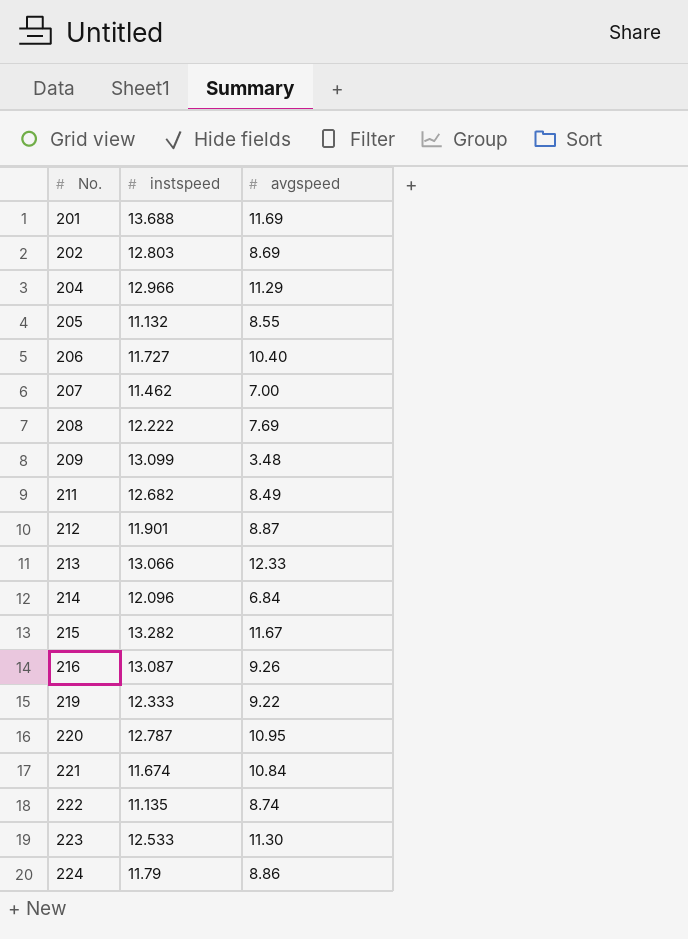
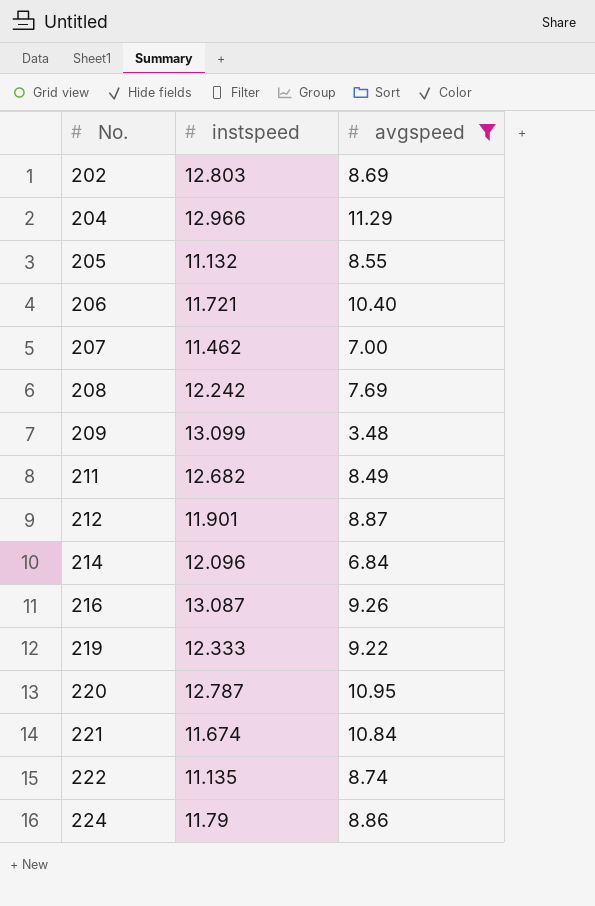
filter: none -> avgspeed <= 11.29
206 | instspeed: 11.727 -> 11.721
208 | instspeed: 12.222 -> 12.242

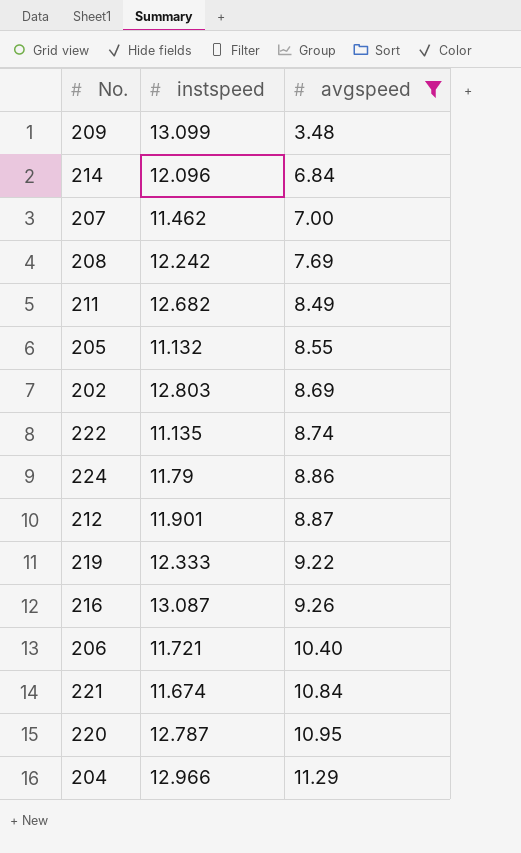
row order: No. ascending -> avgspeed ascending

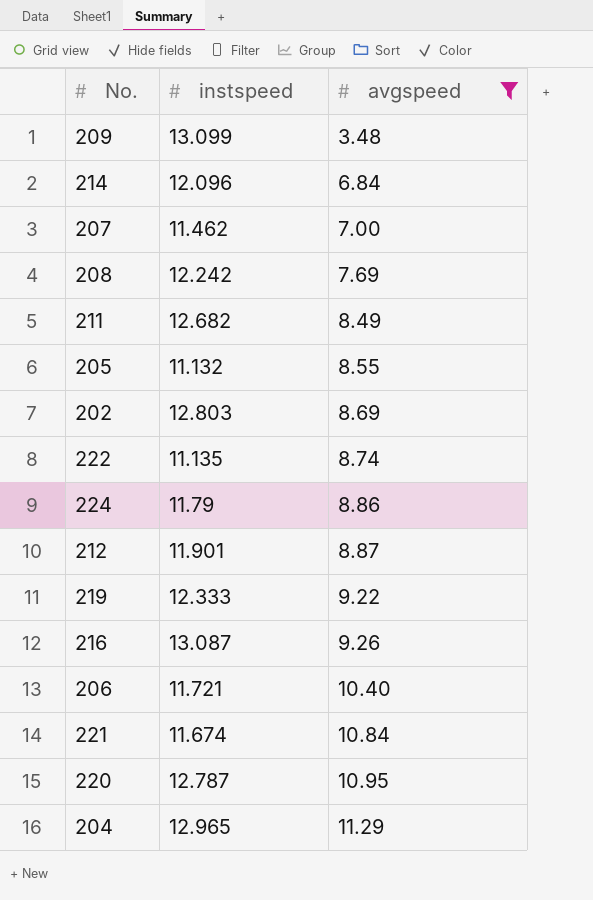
204 | instspeed: 12.966 -> 12.965

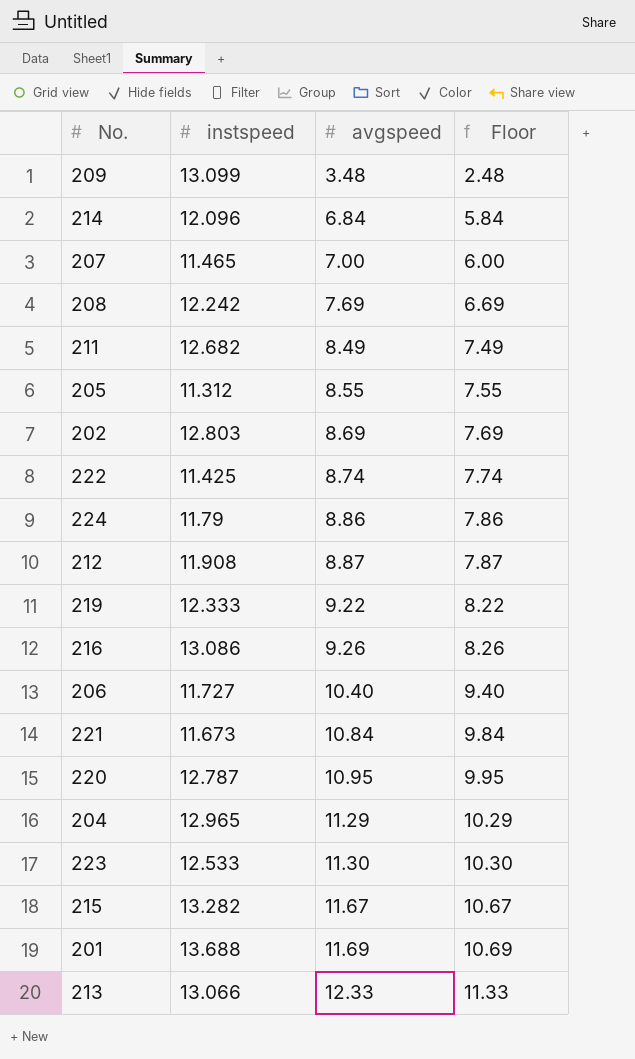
filter: avgspeed <= 11.29 -> none
column Floor | formula: none -> [avgspeed] - 1
207 | instspeed: 11.462 -> 11.465
205 | instspeed: 11.132 -> 11.312
222 | instspeed: 11.135 -> 11.425
212 | instspeed: 11.901 -> 11.908
216 | instspeed: 13.087 -> 13.086
206 | instspeed: 11.721 -> 11.727
221 | instspeed: 11.674 -> 11.673

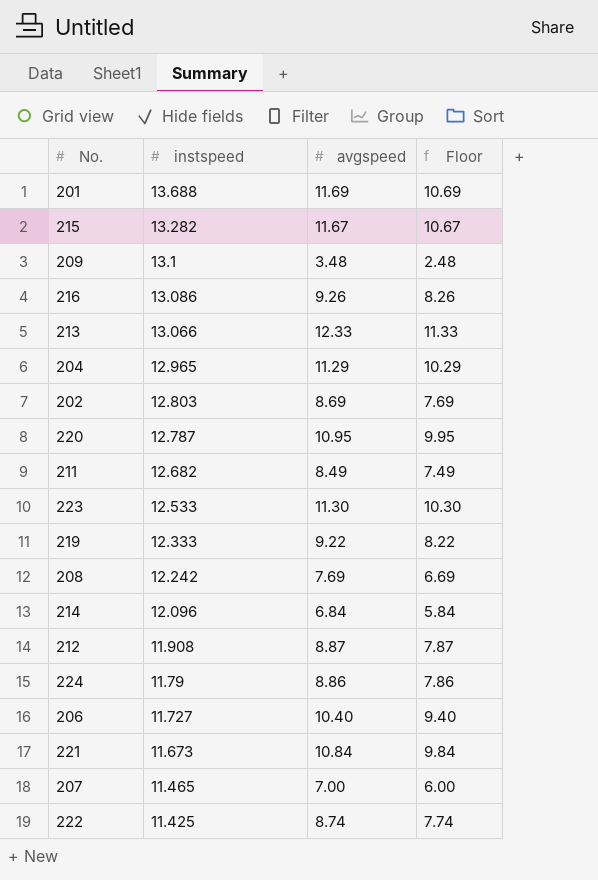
row order: avgspeed ascending -> instspeed descending
row 205: 11.312 | 8.55 | 7.55 -> none
209 | instspeed: 13.099 -> 13.1

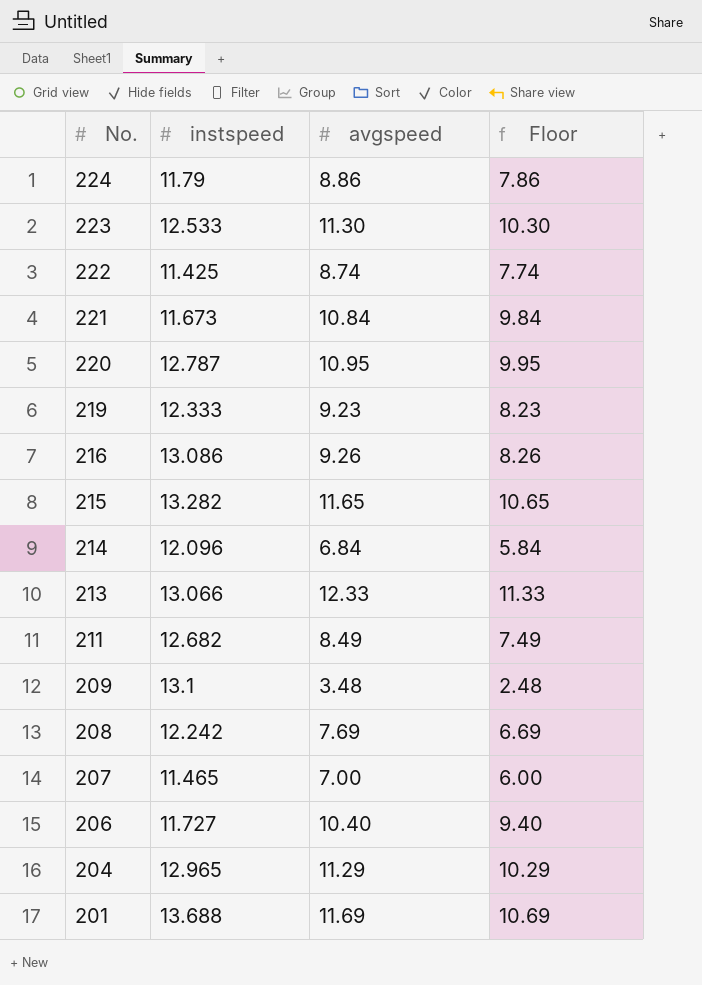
row order: instspeed descending -> No. descending
row 202: 12.803 | 8.69 | 7.69 -> none
row 212: 11.908 | 8.87 | 7.87 -> none
219 | avgspeed: 9.22 -> 9.23
219 | Floor: 8.22 -> 8.23
215 | avgspeed: 11.67 -> 11.65
215 | Floor: 10.67 -> 10.65

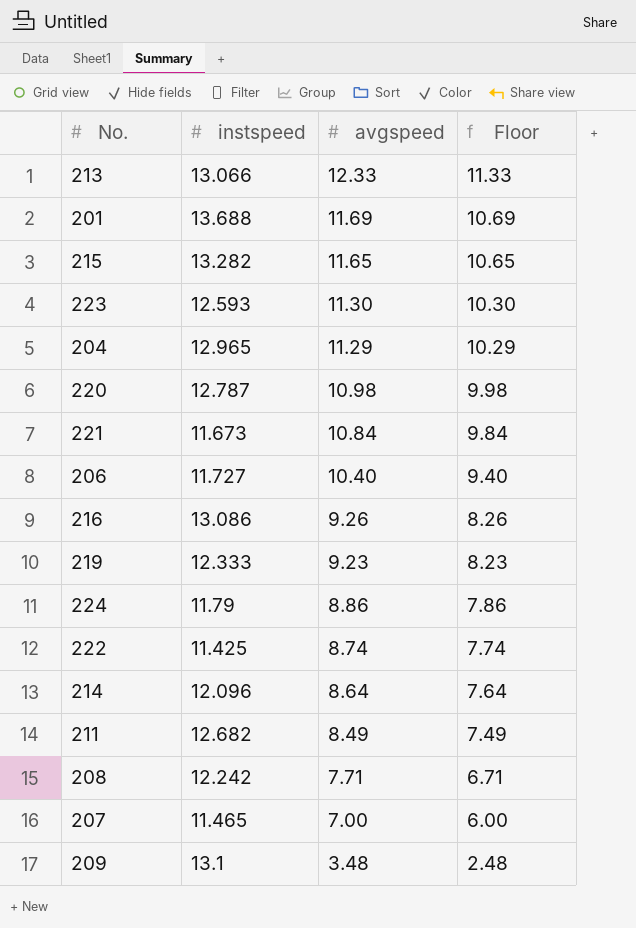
row order: No. descending -> avgspeed descending
223 | instspeed: 12.533 -> 12.593
220 | avgspeed: 10.95 -> 10.98
220 | Floor: 9.95 -> 9.98
214 | avgspeed: 6.84 -> 8.64
214 | Floor: 5.84 -> 7.64
208 | avgspeed: 7.69 -> 7.71
208 | Floor: 6.69 -> 6.71

